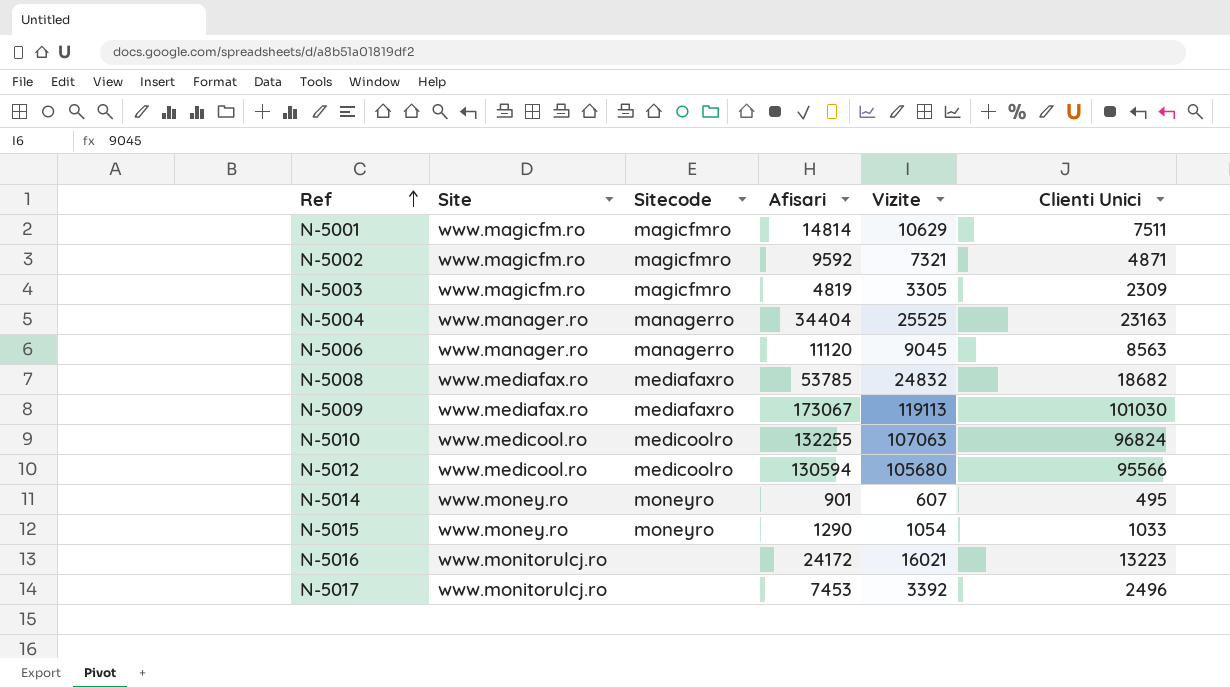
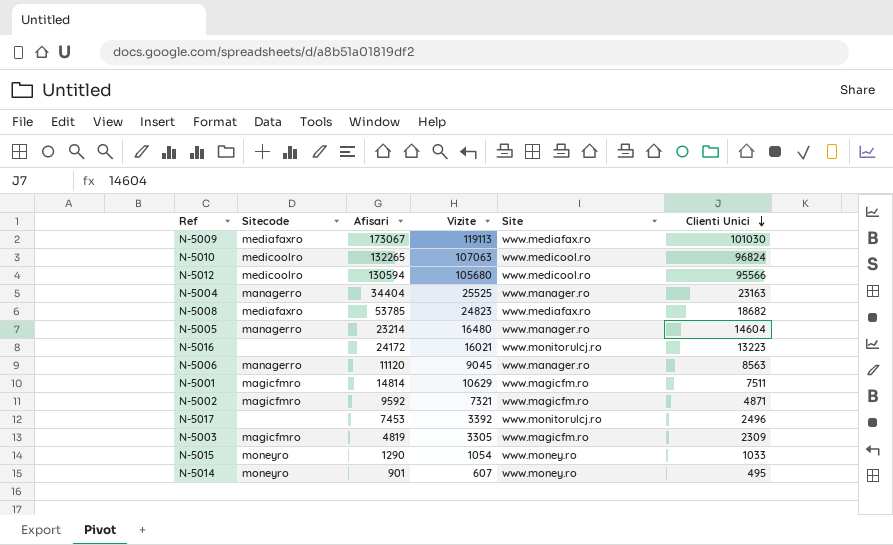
row order: Ref ascending -> Clienti Unici descending
column Site | position: 2 -> 5
N-5010 | Afisari: 132255 -> 132265
N-5008 | Vizite: 24832 -> 24823
row N-5005: none -> managerro | 23214 | 16480 | www.manager.ro | 14604

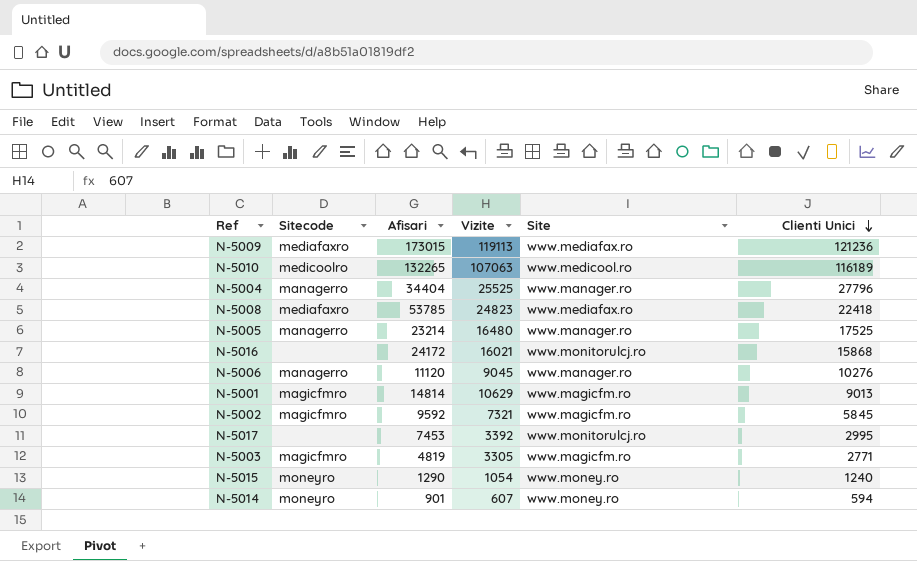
row N-5012: medicoolro | 130594 | 105680 | www.medicool.ro | 95566 -> none
N-5009 | Afisari: 173067 -> 173015
N-5009 | Clienti Unici: 101030 -> 121236
N-5010 | Clienti Unici: 96824 -> 116189
N-5004 | Clienti Unici: 23163 -> 27796
N-5008 | Clienti Unici: 18682 -> 22418
N-5005 | Clienti Unici: 14604 -> 17525
N-5016 | Clienti Unici: 13223 -> 15868
N-5006 | Clienti Unici: 8563 -> 10276
N-5001 | Clienti Unici: 7511 -> 9013
N-5002 | Clienti Unici: 4871 -> 5845
N-5017 | Clienti Unici: 2496 -> 2995
N-5003 | Clienti Unici: 2309 -> 2771
N-5015 | Clienti Unici: 1033 -> 1240
N-5014 | Clienti Unici: 495 -> 594

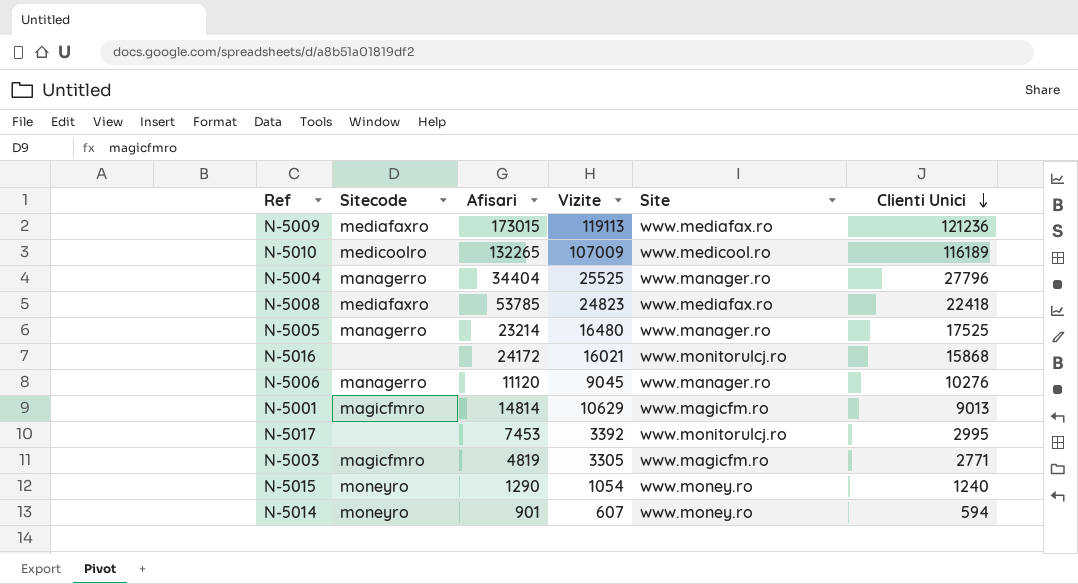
row N-5002: magicfmro | 9592 | 7321 | www.magicfm.ro | 5845 -> none
N-5010 | Vizite: 107063 -> 107009

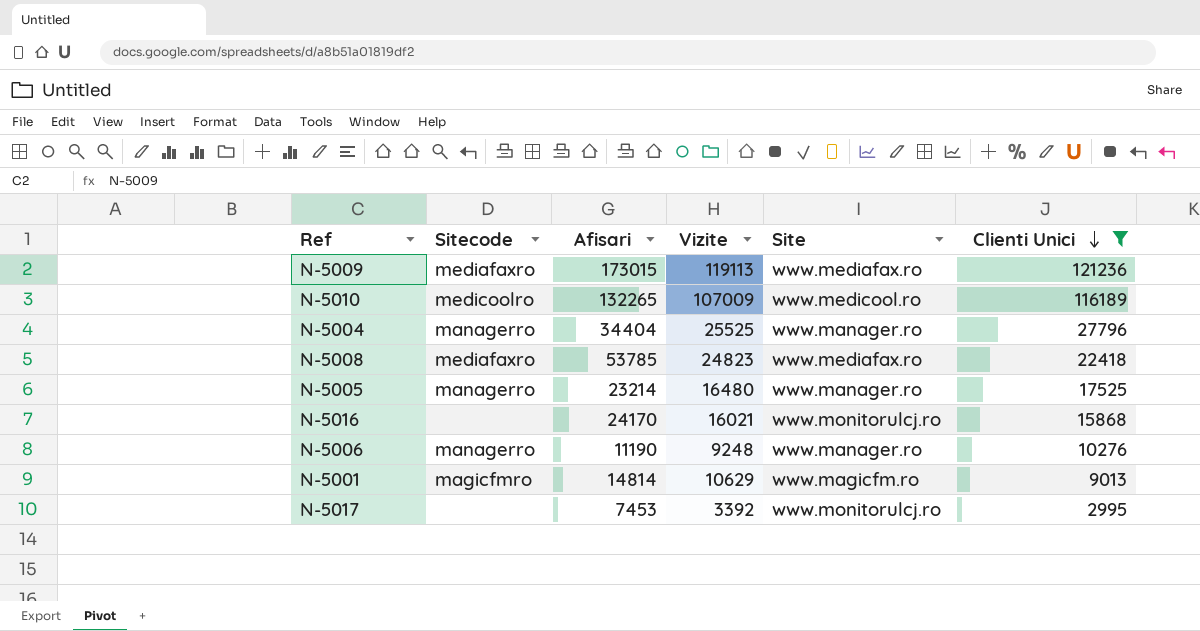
filter: none -> Clienti Unici >= 2995
N-5016 | Afisari: 24172 -> 24170
N-5006 | Afisari: 11120 -> 11190
N-5006 | Vizite: 9045 -> 9248

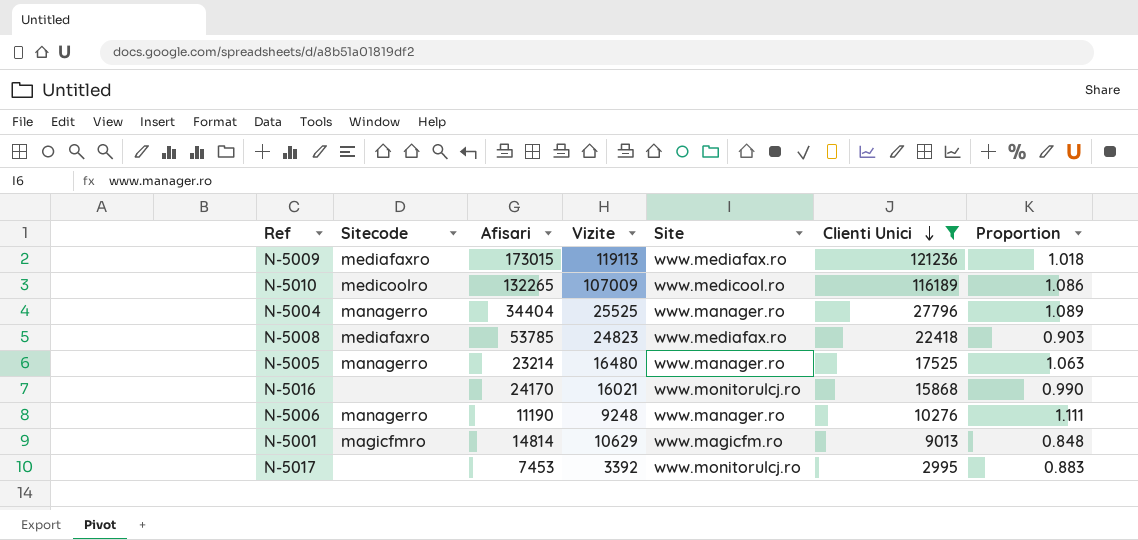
column Proportion | formula: none -> [Clienti Unici] / [Vizite]

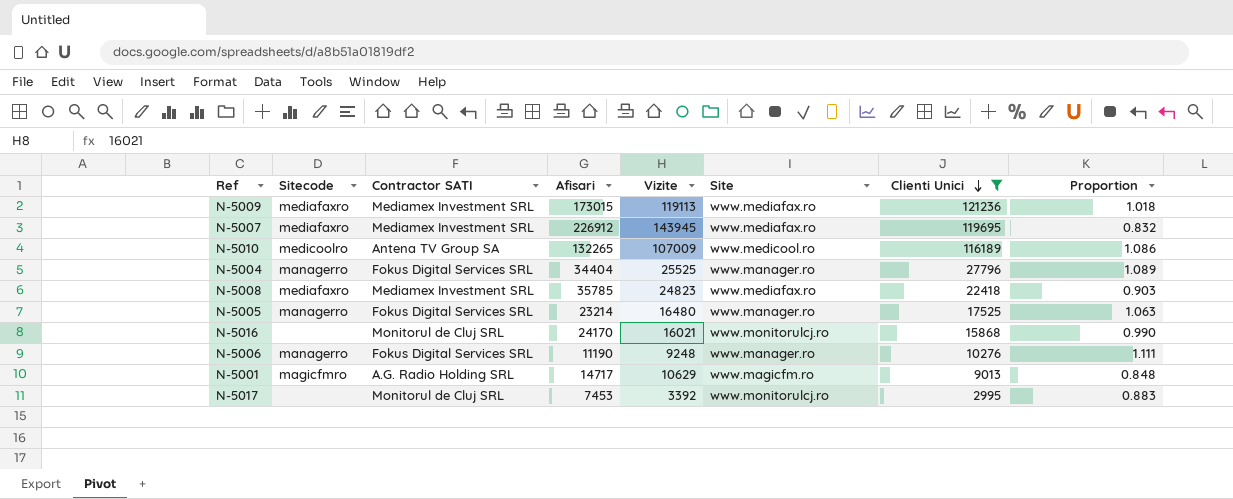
column Contractor SATI | position: none -> 3
row N-5007: none -> mediafaxro | Mediamex Investment SRL | 226912 | 143945 | www.mediafax.ro | 119695 | 0.832
N-5008 | Afisari: 53785 -> 35785
N-5001 | Afisari: 14814 -> 14717

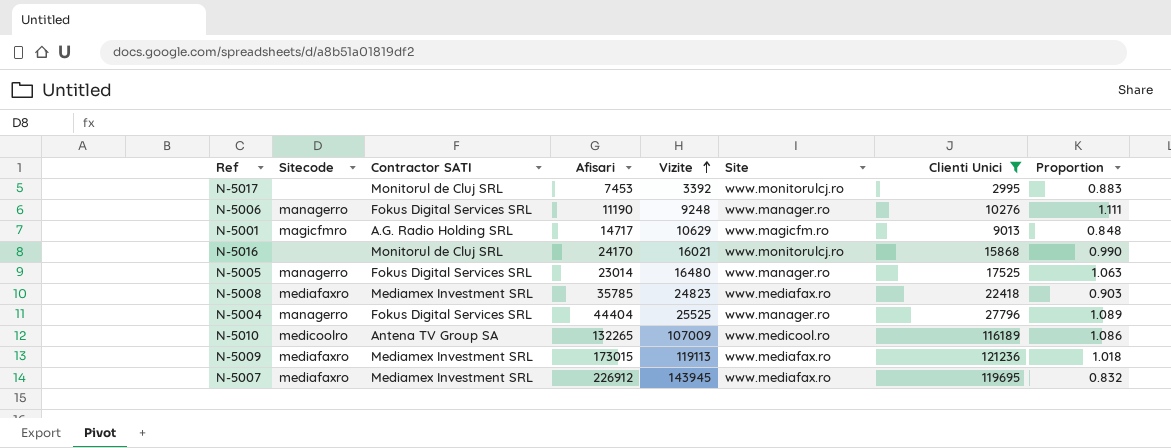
row order: Clienti Unici descending -> Vizite ascending
N-5005 | Afisari: 23214 -> 23014
N-5004 | Afisari: 34404 -> 44404

